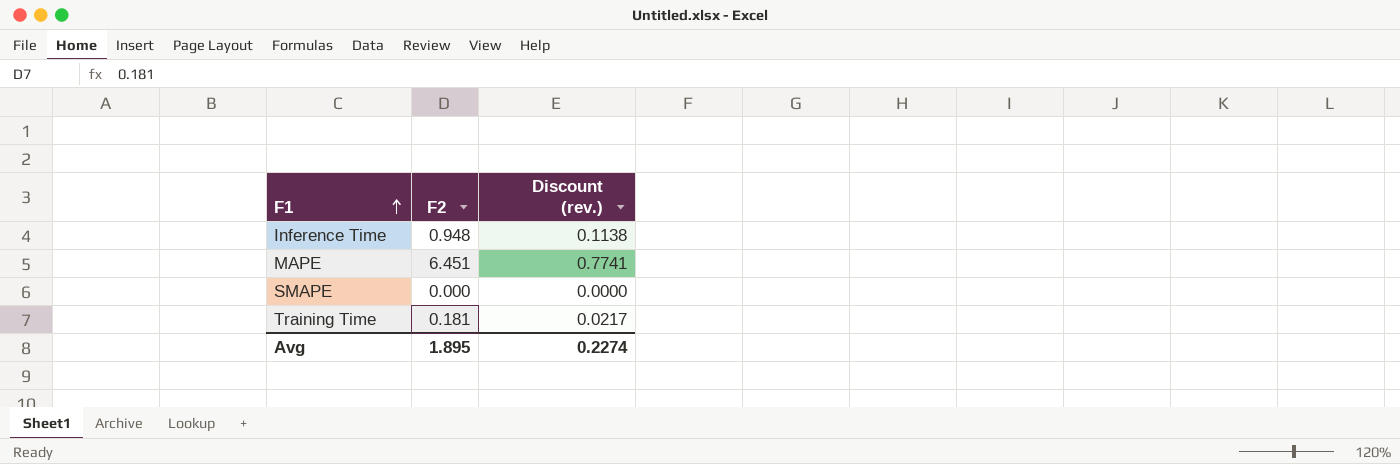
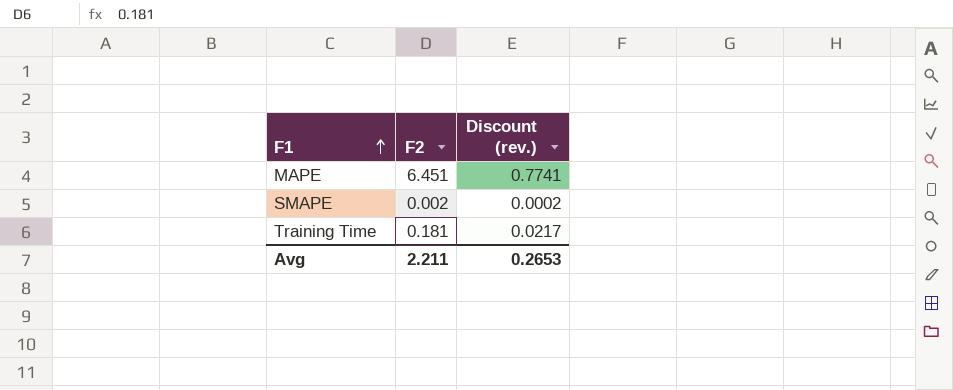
row Inference Time: 0.948 | 0.1138 -> none
SMAPE | F2: 0.000 -> 0.002
SMAPE | Discount (rev.): 0.0000 -> 0.0002
Avg | F2: 1.895 -> 2.211
Avg | Discount (rev.): 0.2274 -> 0.2653

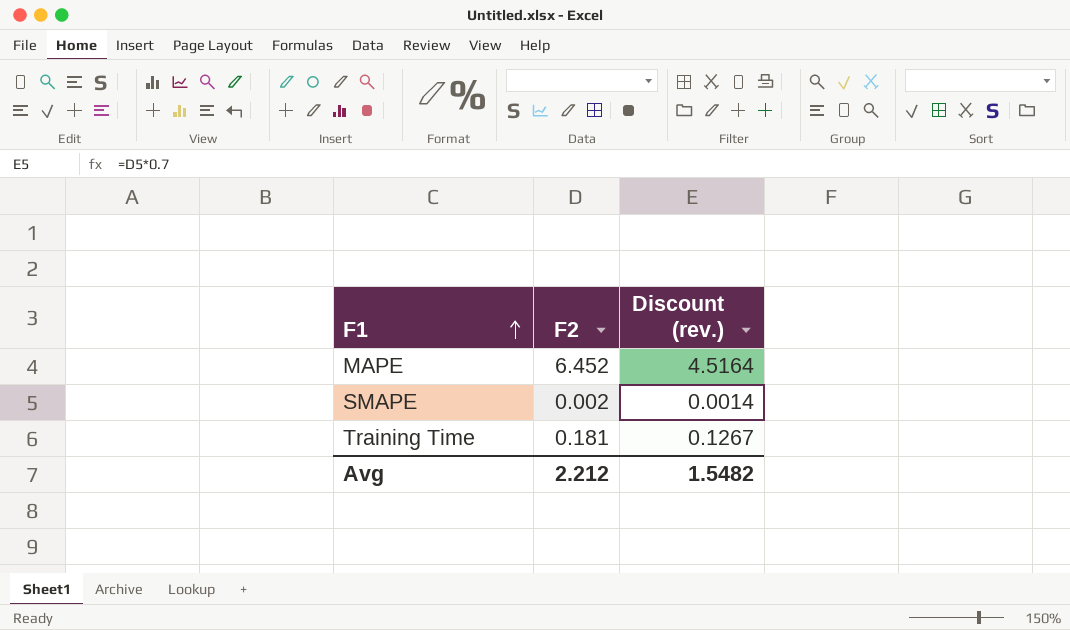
column Discount (rev.) | formula: [F2] * 0.12 -> [F2] * 0.7
MAPE | F2: 6.451 -> 6.452
Avg | F2: 2.211 -> 2.212
Avg | Discount (rev.): 0.2653 -> 1.5482

